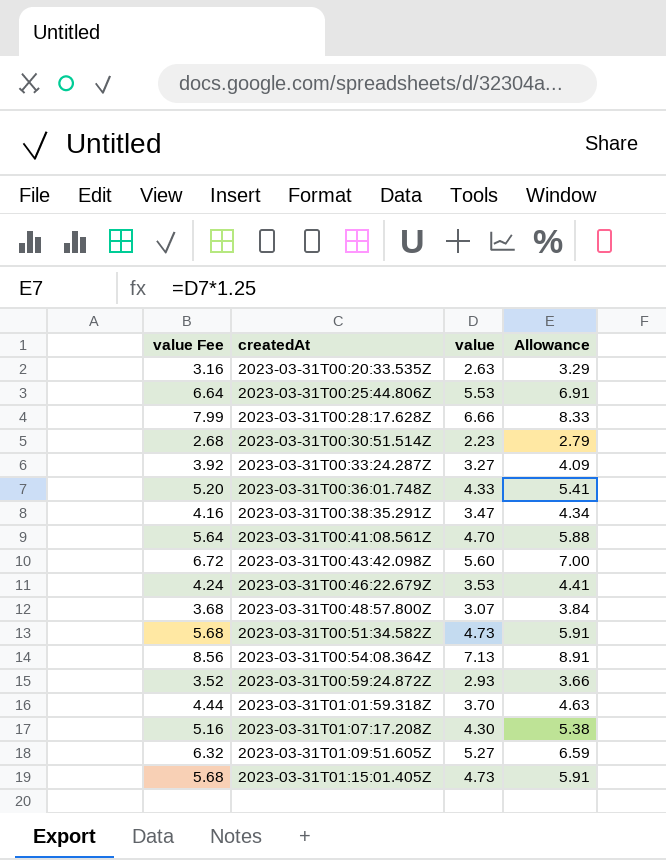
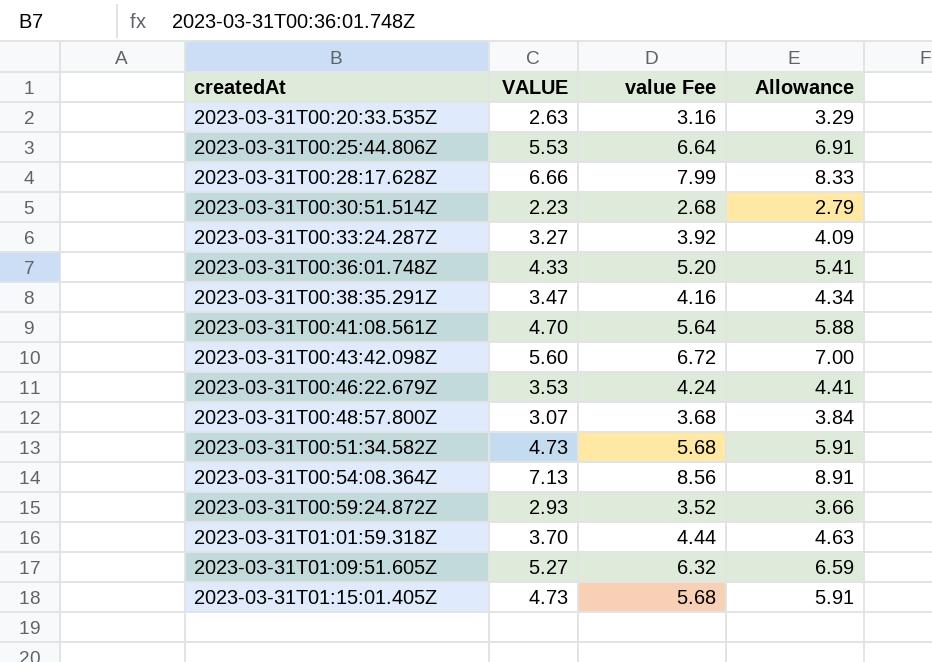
column name: value -> VALUE
column value Fee | position: 1 -> 3
row 2023-03-31T01:07:17.208Z: 5.16 | 4.30 | 5.38 -> none

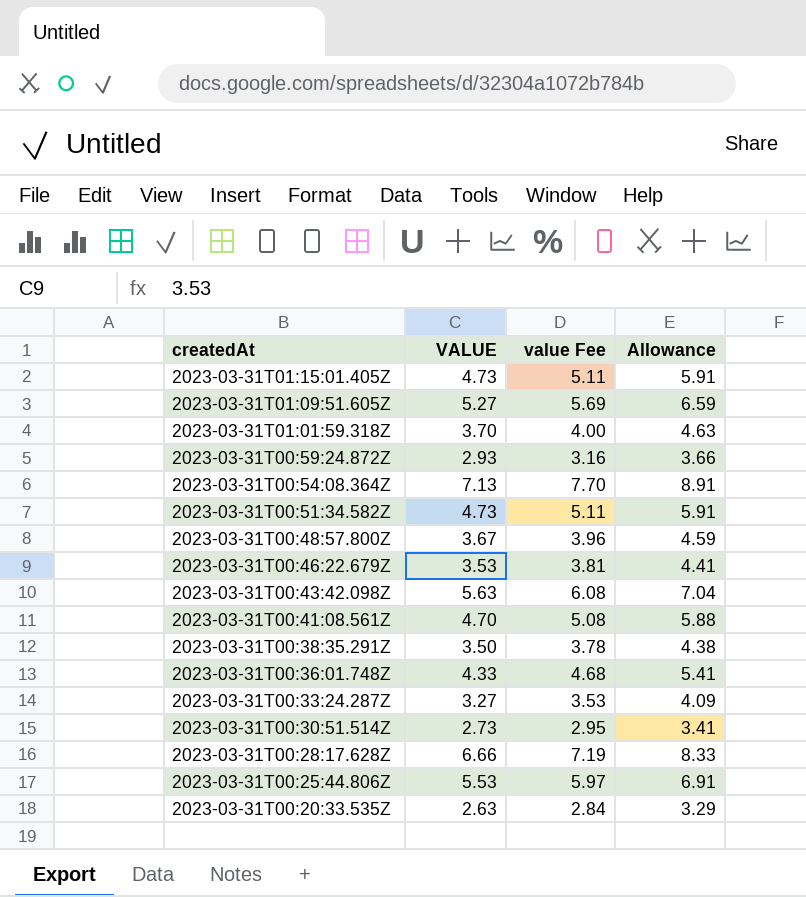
row order: createdAt ascending -> createdAt descending
column value Fee | formula: [VALUE] * 1.2 -> [VALUE] * 1.08
2023-03-31T00:48:57.800Z | VALUE: 3.07 -> 3.67
2023-03-31T00:48:57.800Z | Allowance: 3.84 -> 4.59
2023-03-31T00:43:42.098Z | VALUE: 5.60 -> 5.63
2023-03-31T00:43:42.098Z | Allowance: 7.00 -> 7.04
2023-03-31T00:38:35.291Z | VALUE: 3.47 -> 3.50
2023-03-31T00:38:35.291Z | Allowance: 4.34 -> 4.38
2023-03-31T00:30:51.514Z | VALUE: 2.23 -> 2.73
2023-03-31T00:30:51.514Z | Allowance: 2.79 -> 3.41

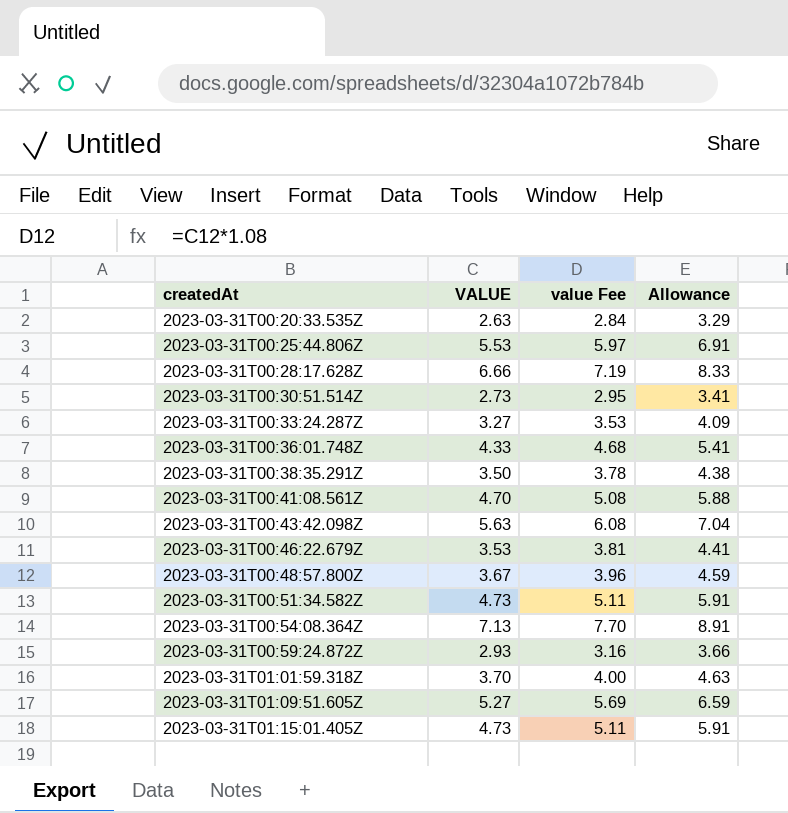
row order: createdAt descending -> createdAt ascending

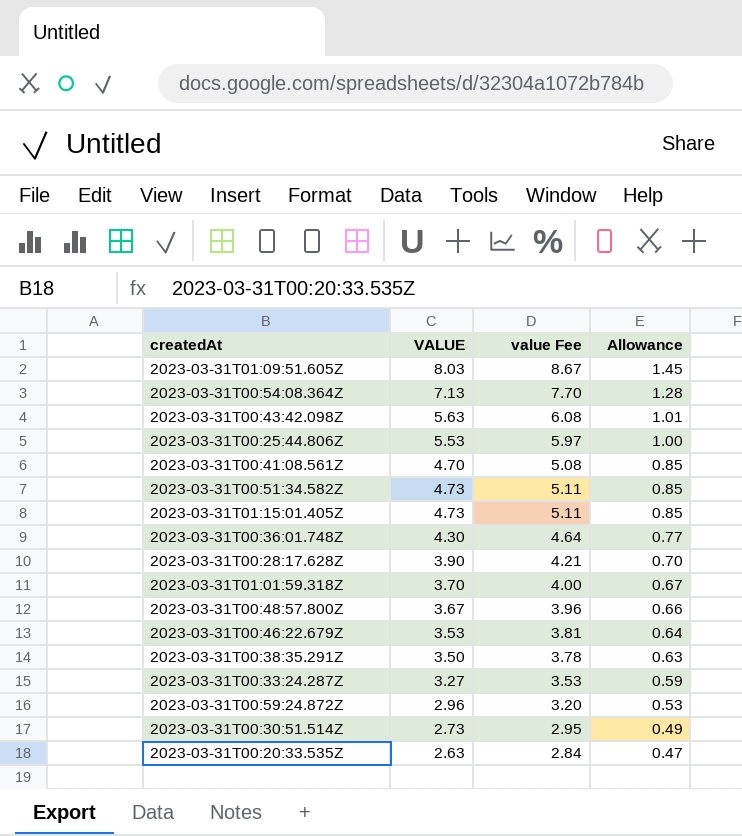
row order: createdAt ascending -> Allowance descending
column Allowance | formula: [VALUE] * 1.25 -> [VALUE] * 0.18
2023-03-31T01:09:51.605Z | VALUE: 5.27 -> 8.03
2023-03-31T01:09:51.605Z | value Fee: 5.69 -> 8.67
2023-03-31T00:36:01.748Z | VALUE: 4.33 -> 4.30
2023-03-31T00:36:01.748Z | value Fee: 4.68 -> 4.64
2023-03-31T00:28:17.628Z | VALUE: 6.66 -> 3.90
2023-03-31T00:28:17.628Z | value Fee: 7.19 -> 4.21
2023-03-31T00:59:24.872Z | VALUE: 2.93 -> 2.96
2023-03-31T00:59:24.872Z | value Fee: 3.16 -> 3.20

